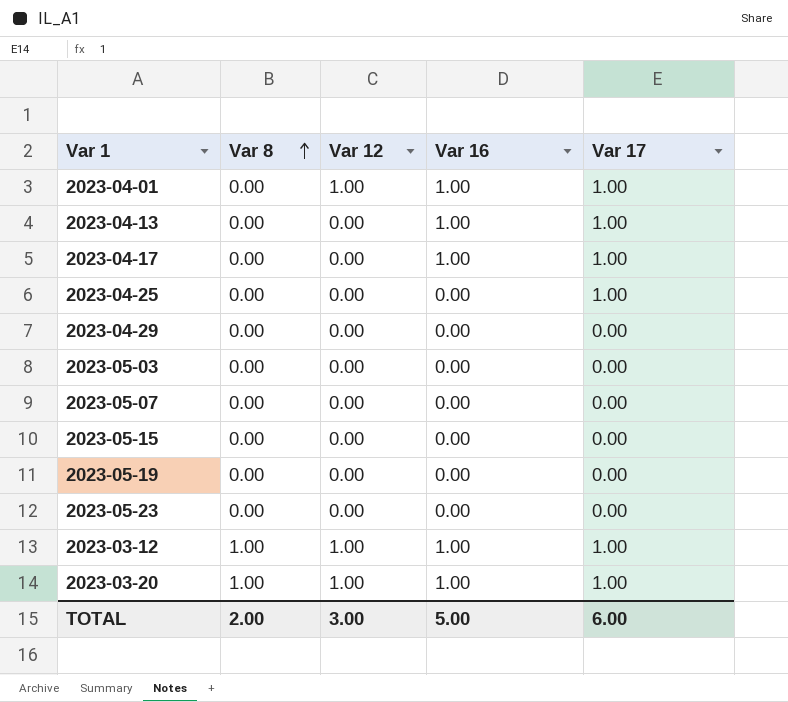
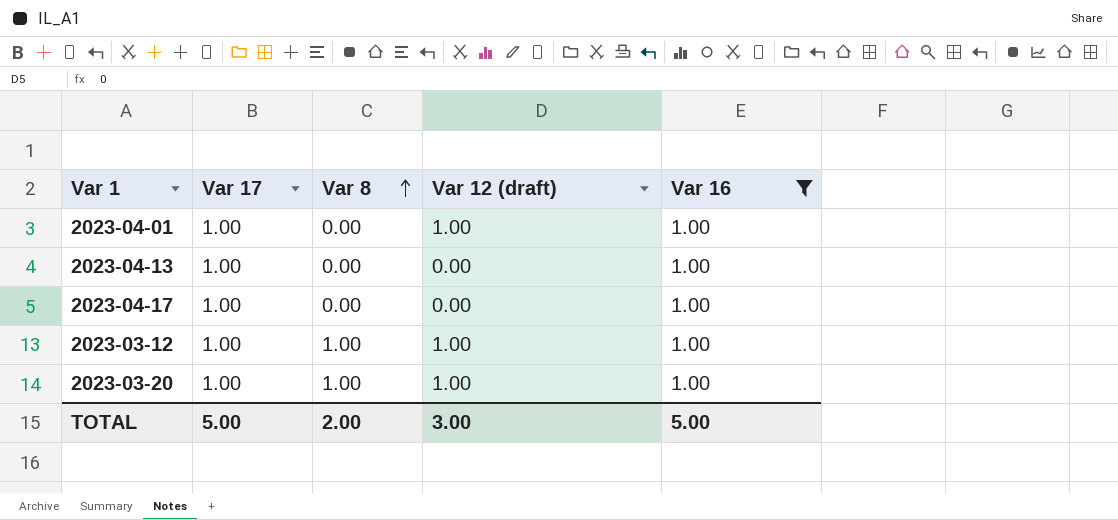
filter: none -> Var 16 = 1.00
column Var 17 | position: 5 -> 2
column name: Var 12 -> Var 12 (draft)
TOTAL | Var 17: 6.00 -> 5.00

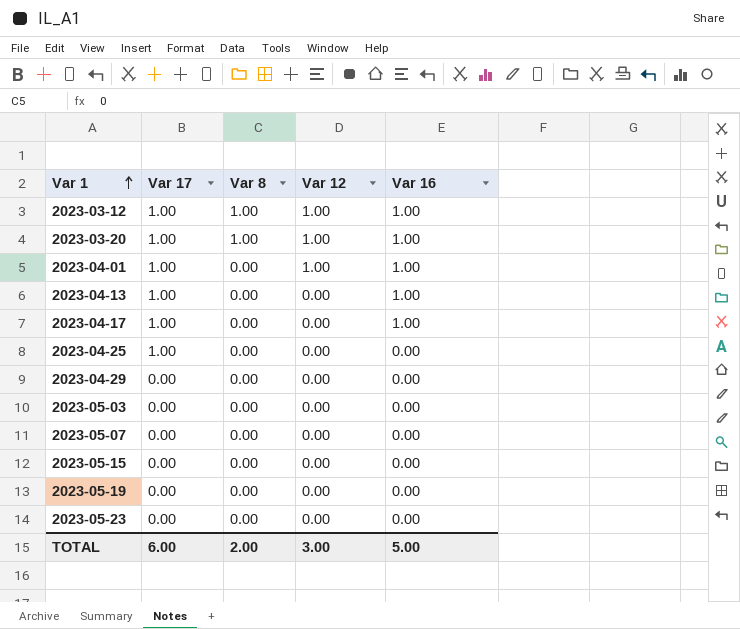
filter: Var 16 = 1.00 -> none
row order: Var 8 ascending -> Var 1 ascending
column name: Var 12 (draft) -> Var 12
TOTAL | Var 17: 5.00 -> 6.00

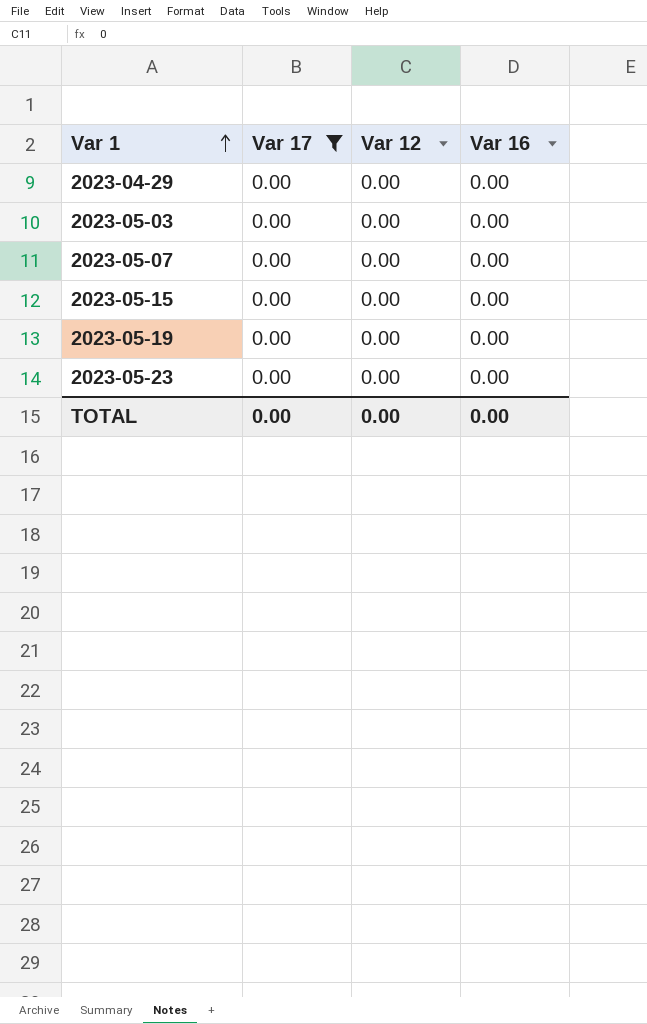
filter: none -> Var 17 = 0.00
column Var 8 | position: 3 -> none
TOTAL | Var 17: 6.00 -> 0.00
TOTAL | Var 12: 3.00 -> 0.00
TOTAL | Var 16: 5.00 -> 0.00

